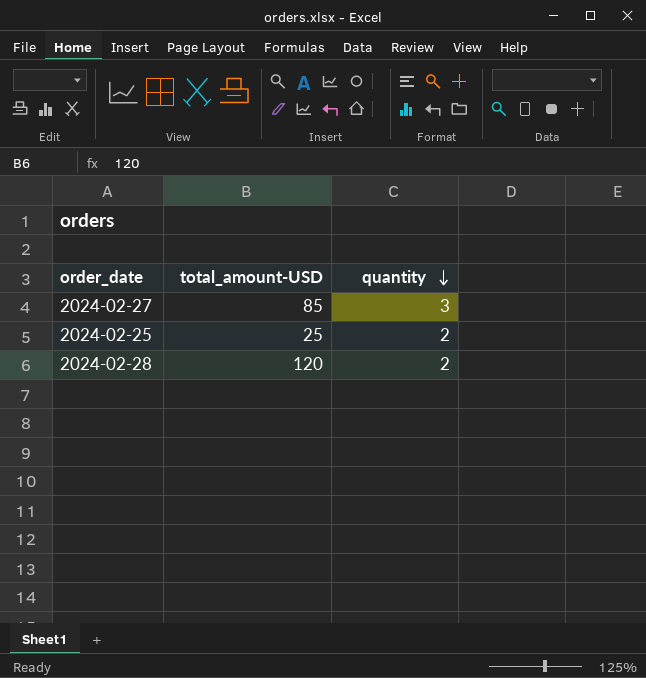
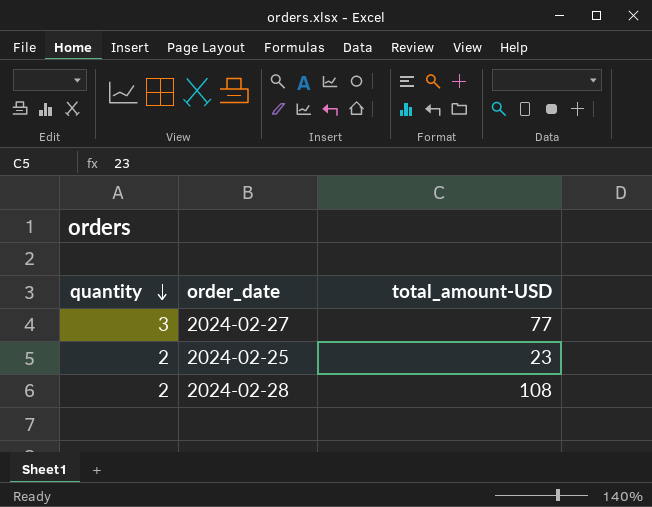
column quantity | position: 3 -> 1
2024-02-27 | total_amount-USD: 85 -> 77
2024-02-25 | total_amount-USD: 25 -> 23
2024-02-28 | total_amount-USD: 120 -> 108

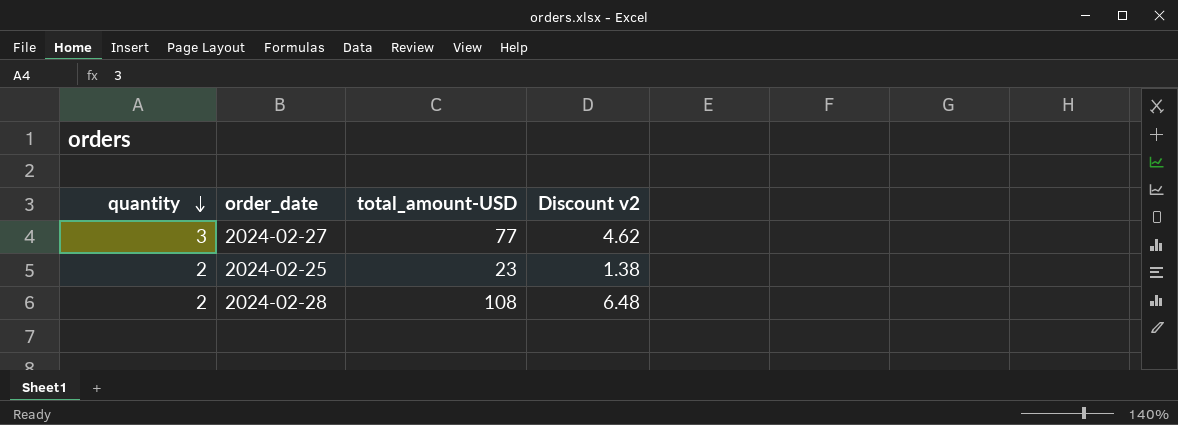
column Discount v2 | formula: none -> [total_amount-USD] * 0.06

